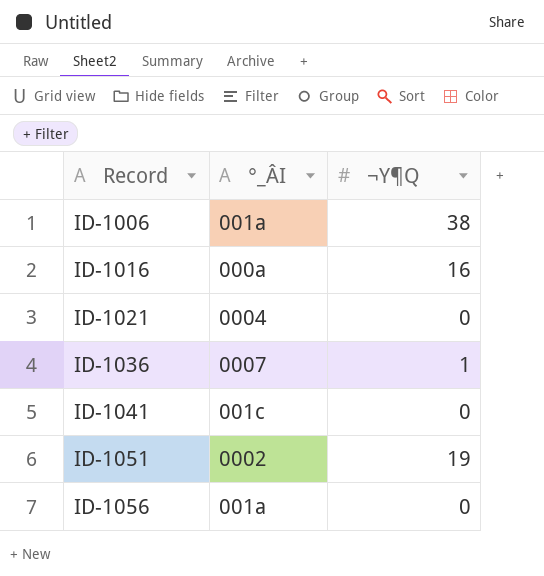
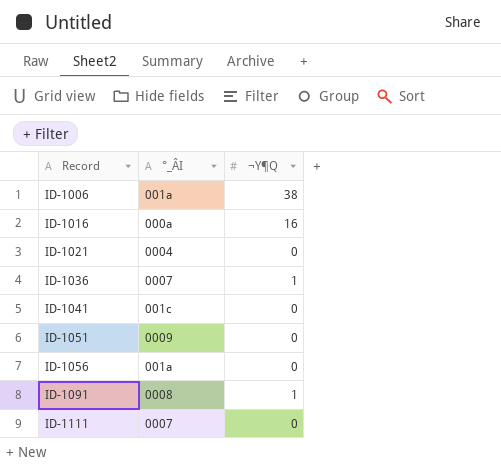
ID-1051 | °_ÂI: 0002 -> 0009
ID-1051 | ¬Y¶Q: 19 -> 0
row ID-1091: none -> 0008 | 1
row ID-1111: none -> 0007 | 0

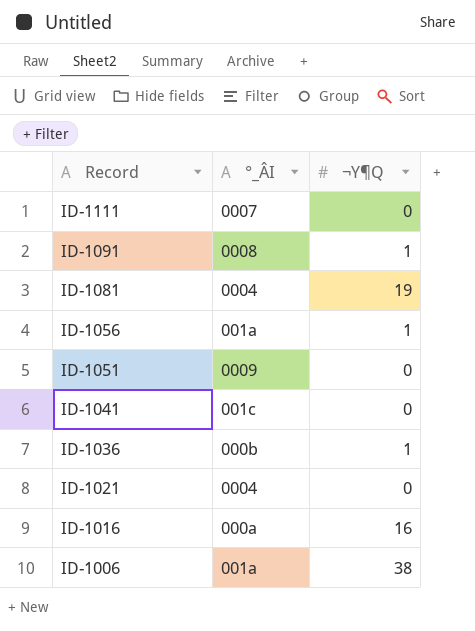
row order: Record ascending -> Record descending
row ID-1081: none -> 0004 | 19
ID-1056 | ¬Y¶Q: 0 -> 1
ID-1036 | °_ÂI: 0007 -> 000b

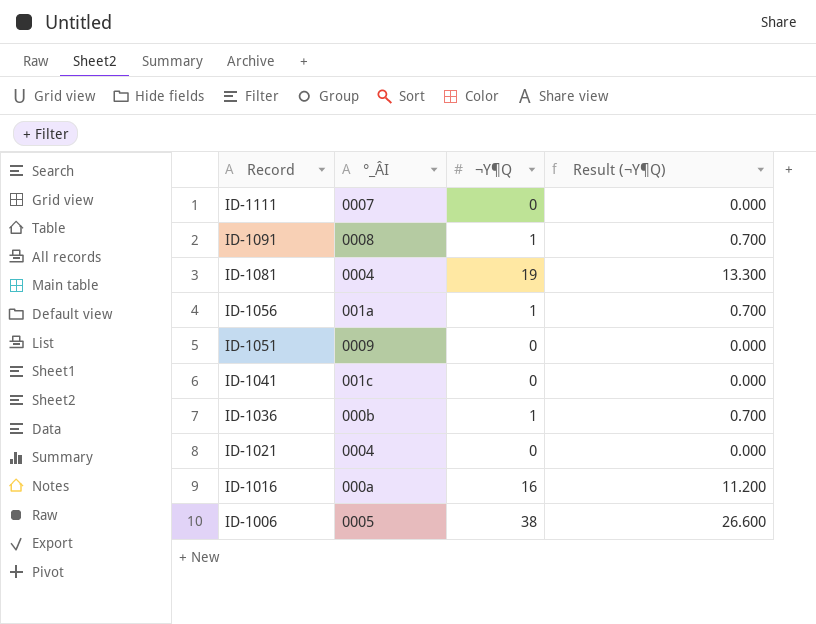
column Result (¬Y¶Q) | formula: none -> [¬Y¶Q] * 0.7
ID-1006 | °_ÂI: 001a -> 0005

